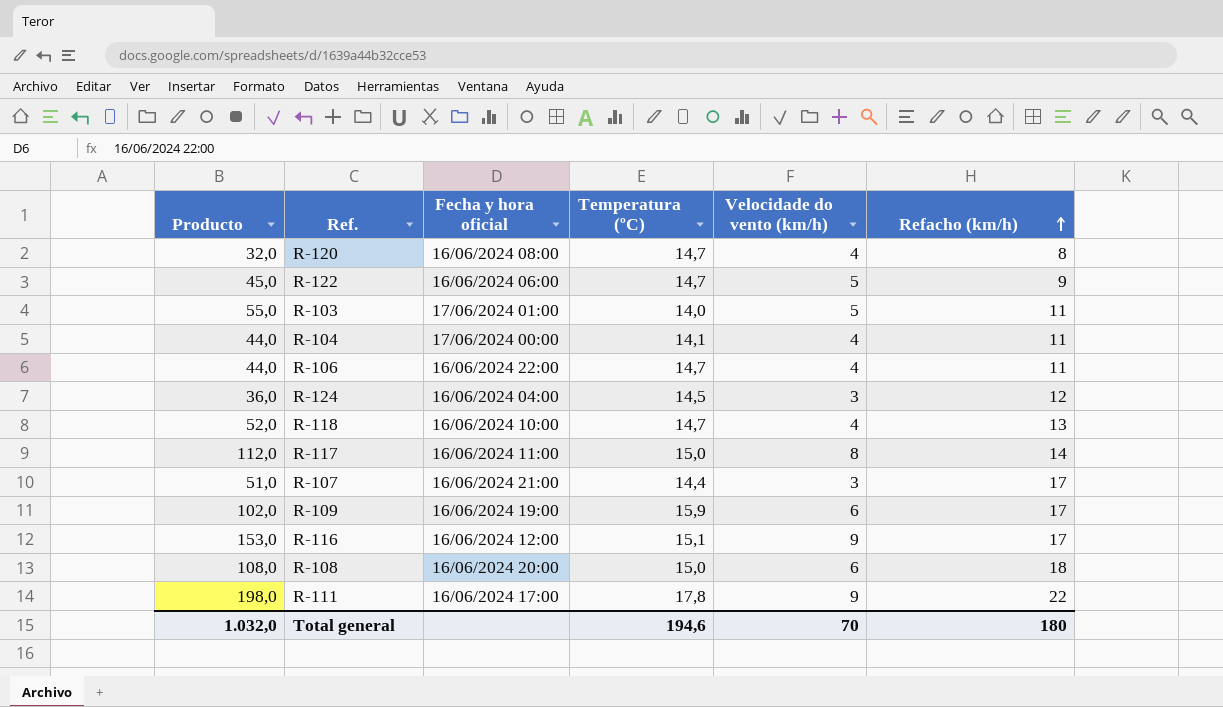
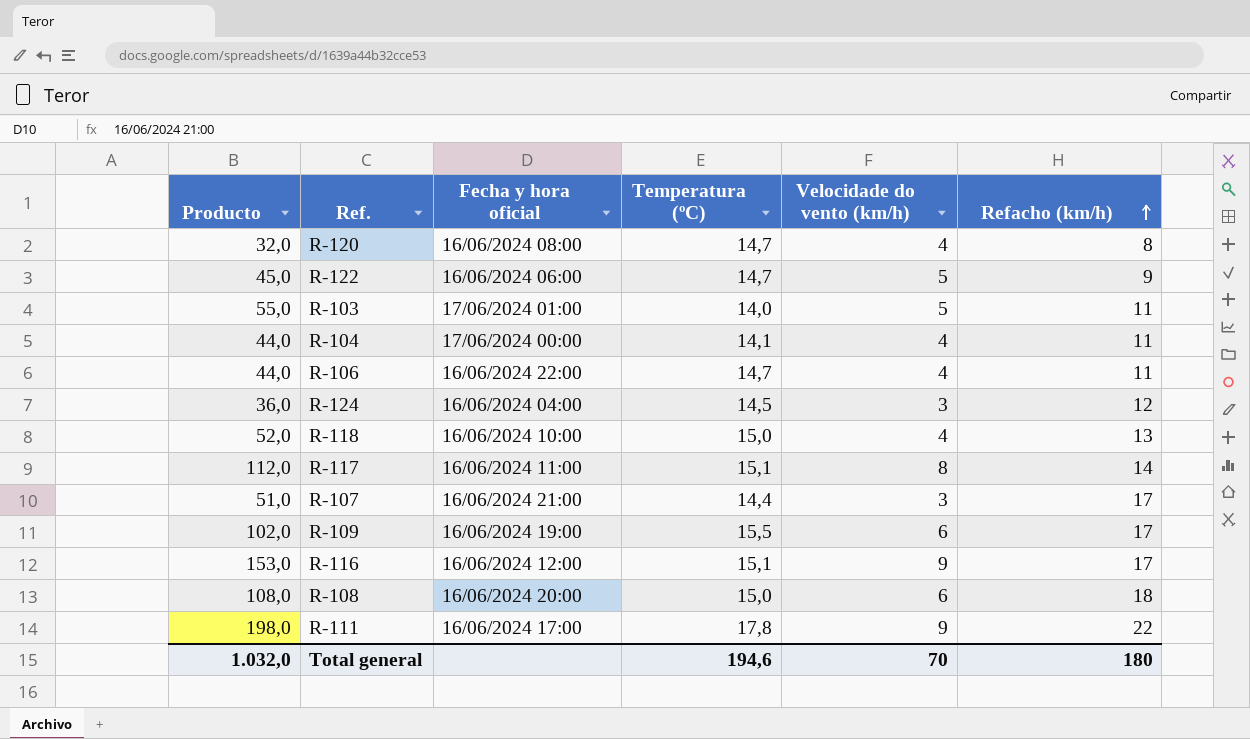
R-118 | Temperatura (ºC): 14,7 -> 15,0
R-117 | Temperatura (ºC): 15,0 -> 15,1
R-109 | Temperatura (ºC): 15,9 -> 15,5

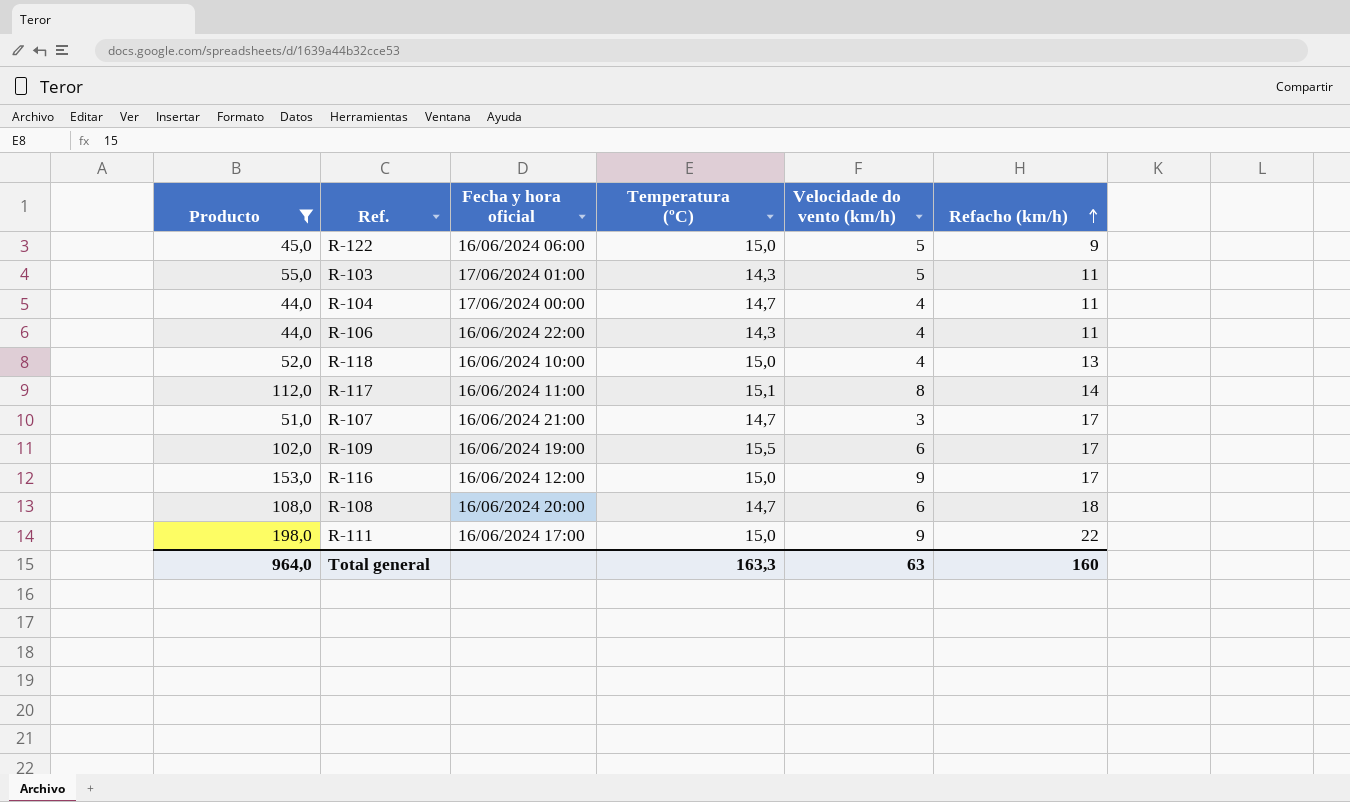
filter: none -> Producto >= 44,0
R-122 | Temperatura (ºC): 14,7 -> 15,0
R-103 | Temperatura (ºC): 14,0 -> 14,3
R-104 | Temperatura (ºC): 14,1 -> 14,7
R-106 | Temperatura (ºC): 14,7 -> 14,3
R-107 | Temperatura (ºC): 14,4 -> 14,7
R-116 | Temperatura (ºC): 15,1 -> 15,0
R-108 | Temperatura (ºC): 15,0 -> 14,7
R-111 | Temperatura (ºC): 17,8 -> 15,0
Total general | Producto: 1.032,0 -> 964,0
Total general | Temperatura (ºC): 194,6 -> 163,3
Total general | Velocidade do vento (km/h): 70 -> 63
Total general | Refacho (km/h): 180 -> 160

